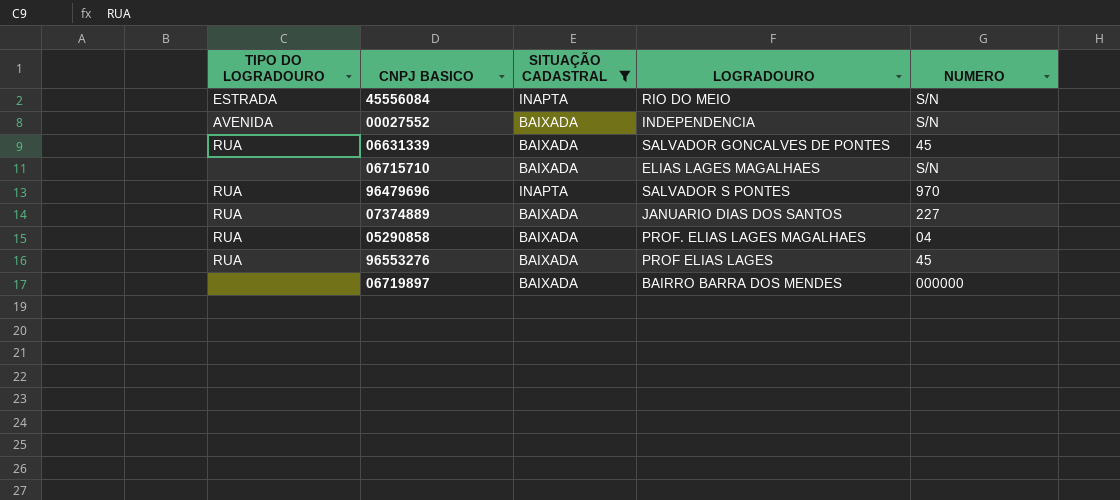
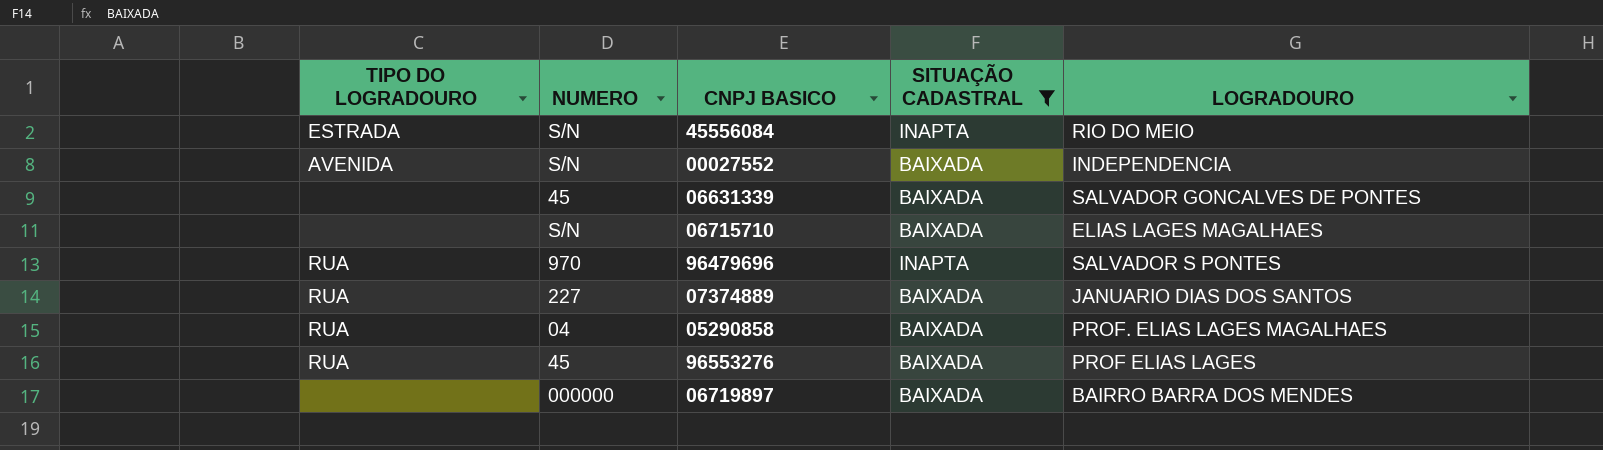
column NUMERO | position: 5 -> 2
06631339 | TIPO DO LOGRADOURO: RUA -> none

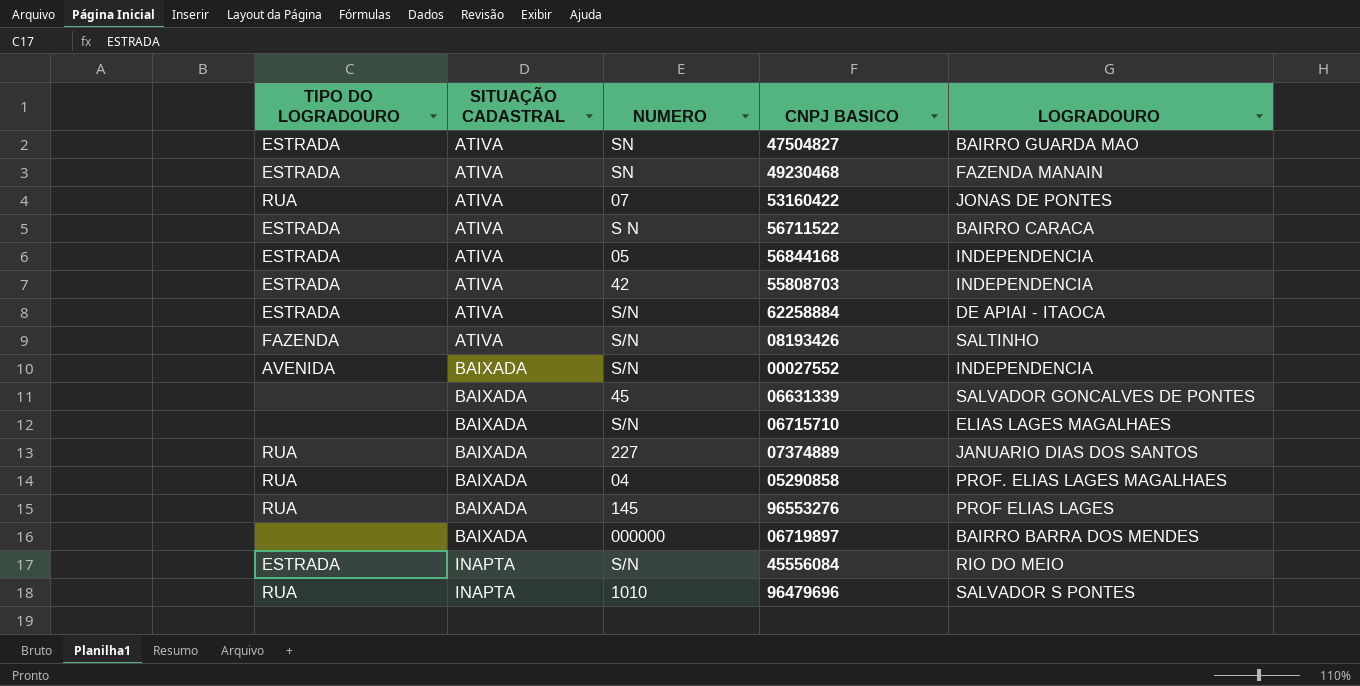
filter: SITUAÇÃO CADASTRAL != ATIVA -> none
row order: none -> SITUAÇÃO CADASTRAL ascending
column SITUAÇÃO CADASTRAL | position: 4 -> 2
96553276 | NUMERO: 45 -> 145
96479696 | NUMERO: 970 -> 1010

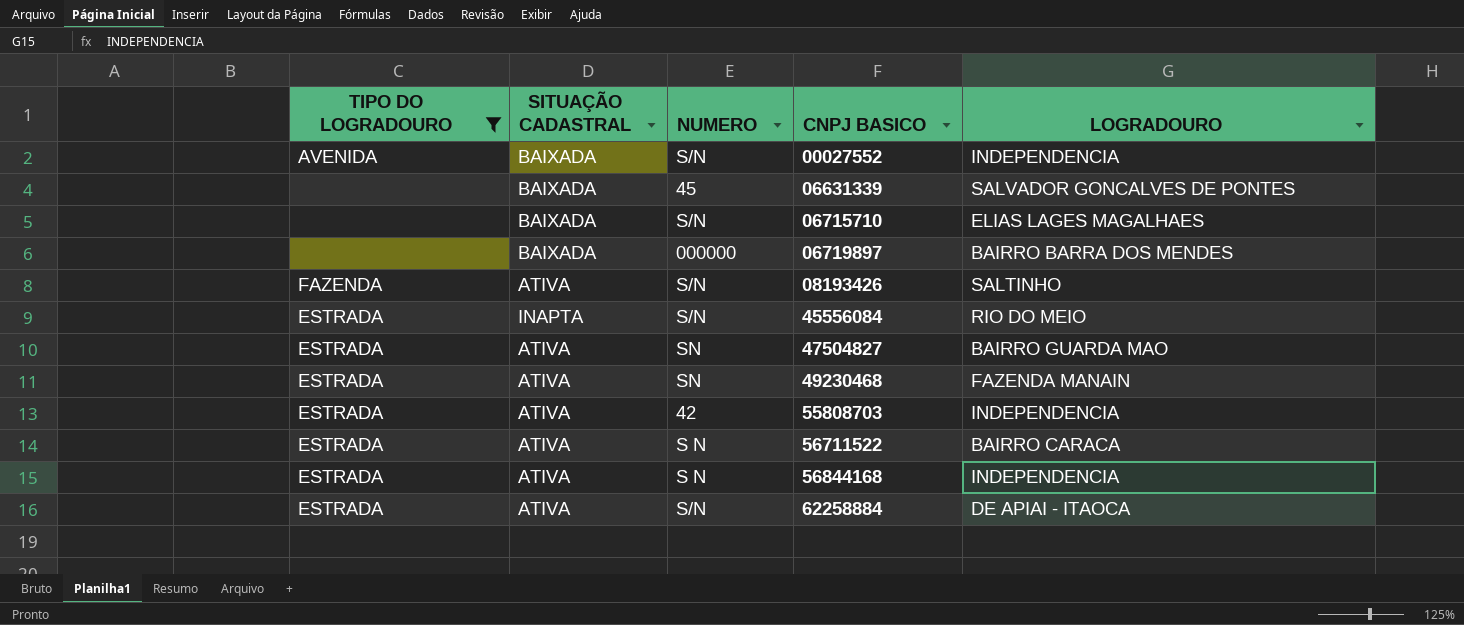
filter: none -> TIPO DO LOGRADOURO != RUA
row order: SITUAÇÃO CADASTRAL ascending -> CNPJ BASICO ascending
56844168 | NUMERO: 05 -> S N

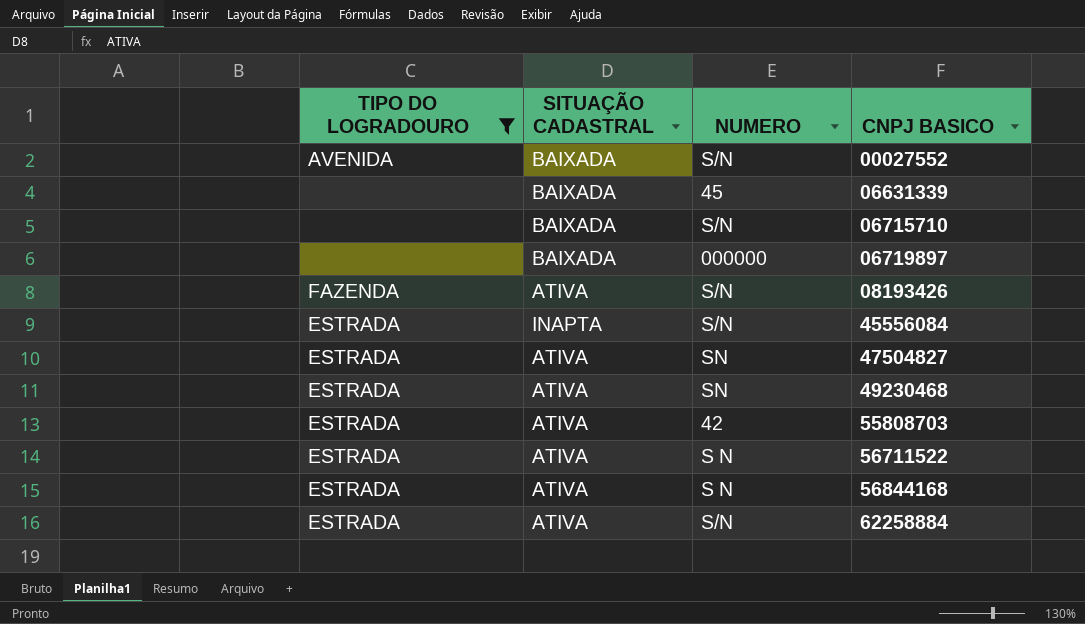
column LOGRADOURO | position: 5 -> none

